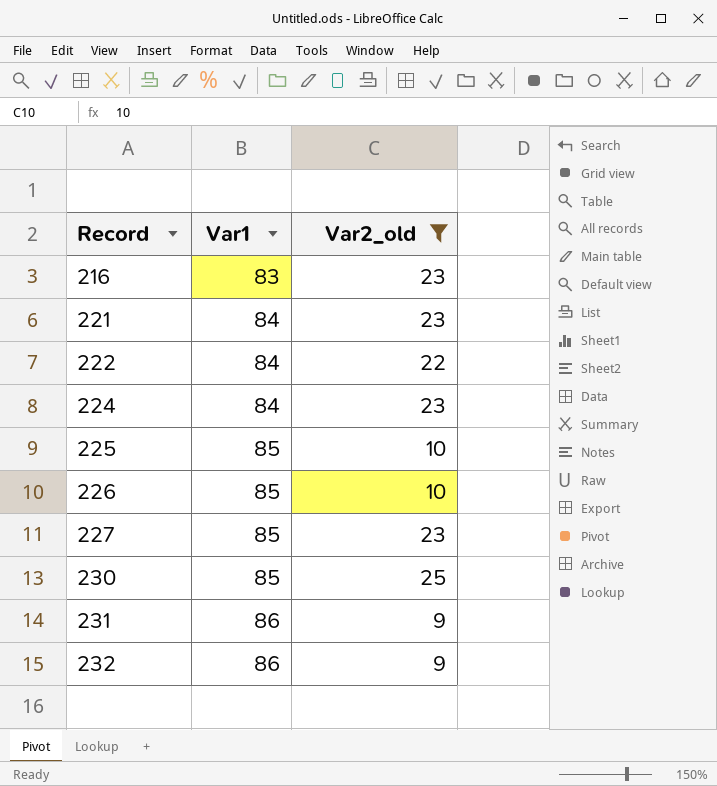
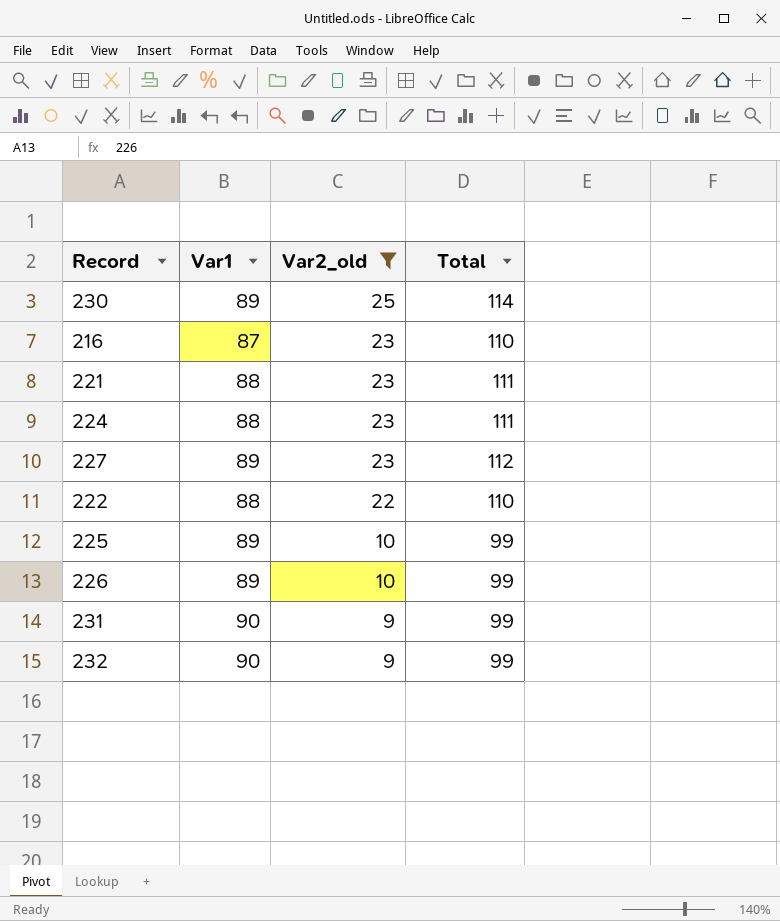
row order: Record ascending -> Var2_old descending
column Total | formula: none -> [Var1] + [Var2_old]
230 | Var1: 85 -> 89
216 | Var1: 83 -> 87
221 | Var1: 84 -> 88
224 | Var1: 84 -> 88
227 | Var1: 85 -> 89
222 | Var1: 84 -> 88
225 | Var1: 85 -> 89
226 | Var1: 85 -> 89
231 | Var1: 86 -> 90
232 | Var1: 86 -> 90

